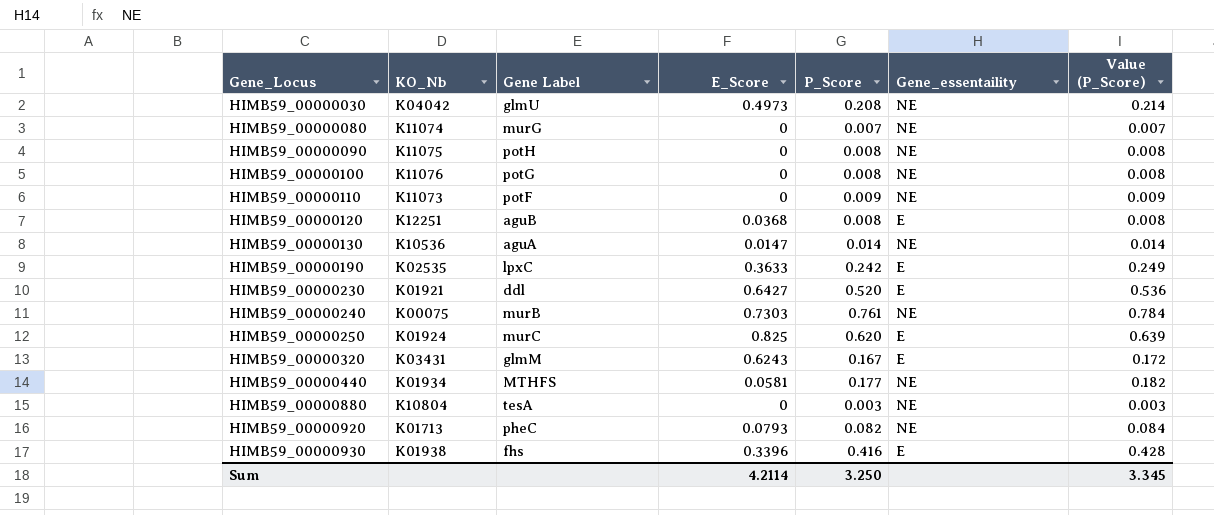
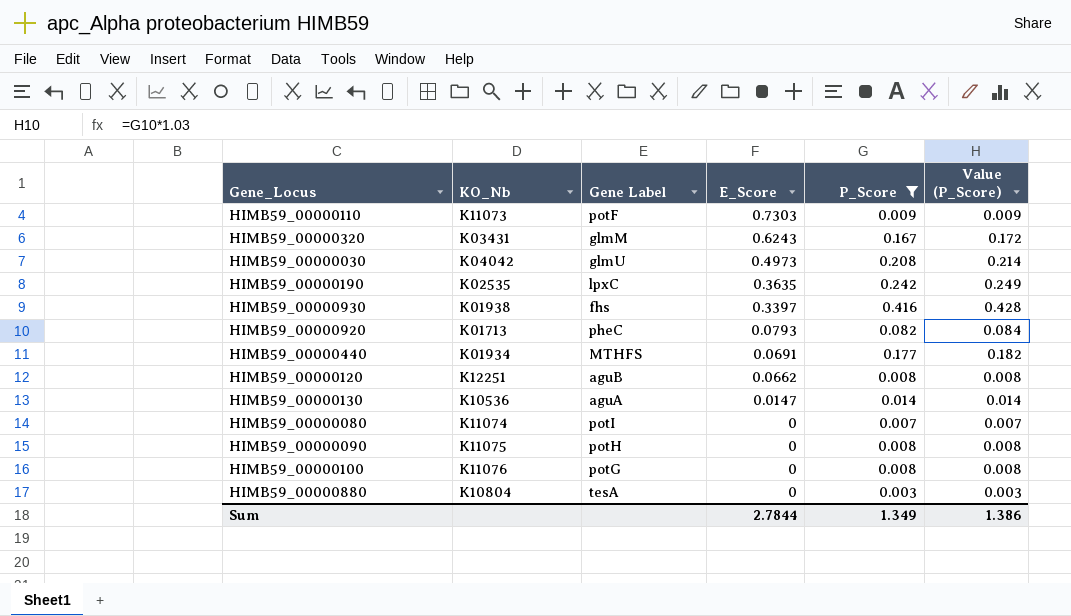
filter: none -> P_Score <= 0.416
row order: Gene_Locus ascending -> E_Score descending
column Gene_essentaility | position: 6 -> none
HIMB59_00000110 | E_Score: 0 -> 0.7303
HIMB59_00000190 | E_Score: 0.3633 -> 0.3635
HIMB59_00000930 | E_Score: 0.3396 -> 0.3397
HIMB59_00000440 | E_Score: 0.0581 -> 0.0691
HIMB59_00000120 | E_Score: 0.0368 -> 0.0662
HIMB59_00000080 | Gene Label: murG -> potI
Sum | E_Score: 4.2114 -> 2.7844
Sum | P_Score: 3.250 -> 1.349
Sum | Value (P_Score): 3.345 -> 1.386

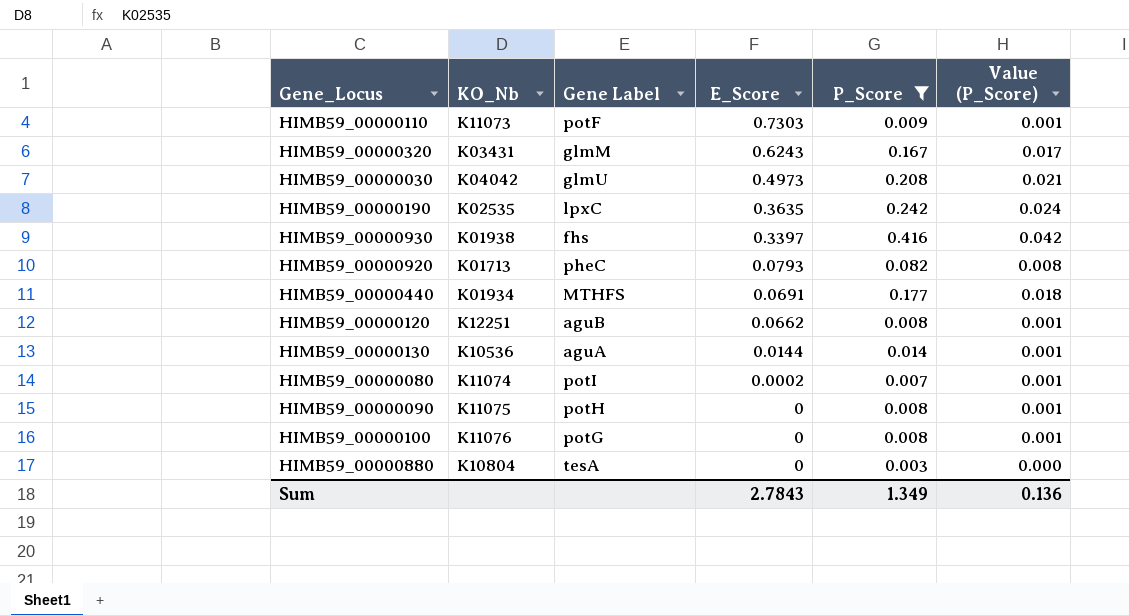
column Value (P_Score) | formula: [P_Score] * 1.03 -> [P_Score] * 0.1
HIMB59_00000130 | E_Score: 0.0147 -> 0.0144
HIMB59_00000080 | E_Score: 0 -> 0.0002
Sum | E_Score: 2.7844 -> 2.7843
Sum | Value (P_Score): 1.386 -> 0.136

